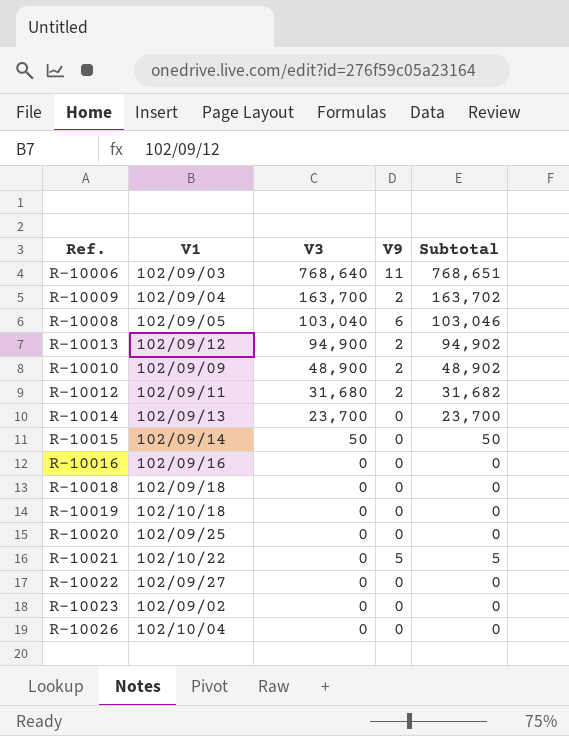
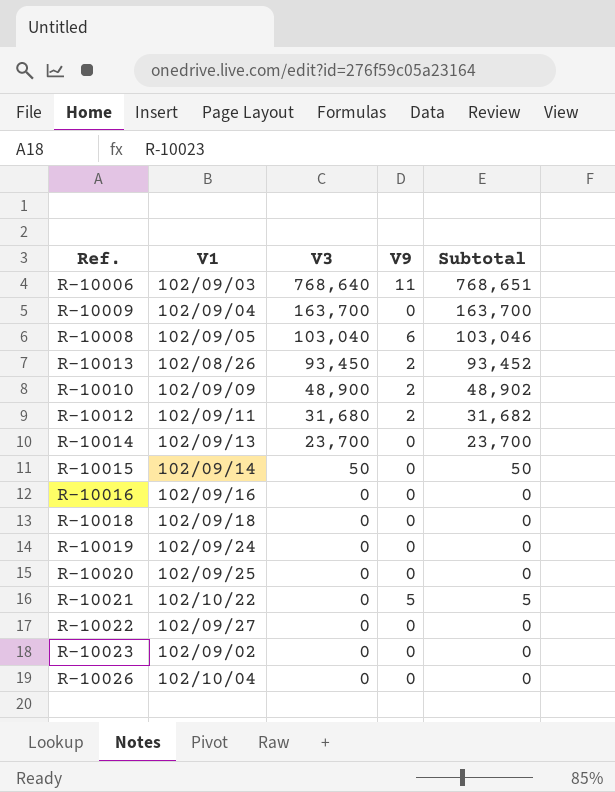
R-10009 | V9: 2 -> 0
R-10009 | Subtotal: 163,702 -> 163,700
R-10013 | V1: 102/09/12 -> 102/08/26
R-10013 | V3: 94,900 -> 93,450
R-10013 | Subtotal: 94,902 -> 93,452
R-10019 | V1: 102/10/18 -> 102/09/24

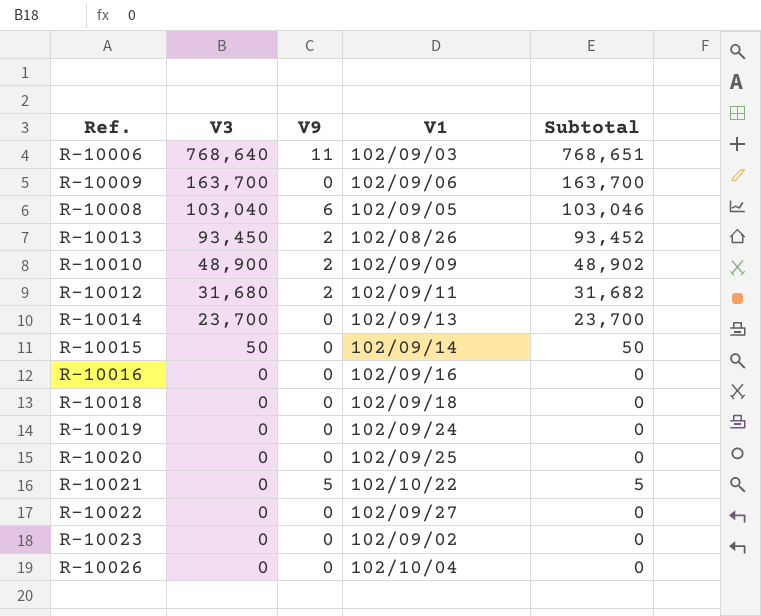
column V1 | position: 2 -> 4
R-10009 | V1: 102/09/04 -> 102/09/06

